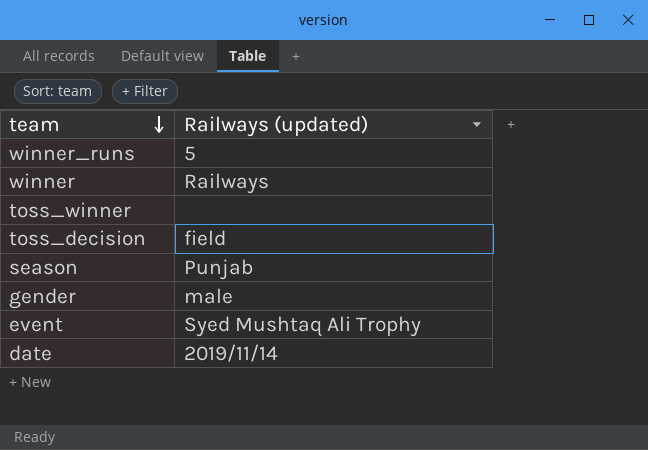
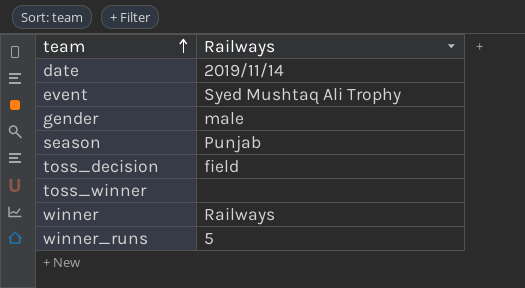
row order: team descending -> team ascending
column name: Railways (updated) -> Railways

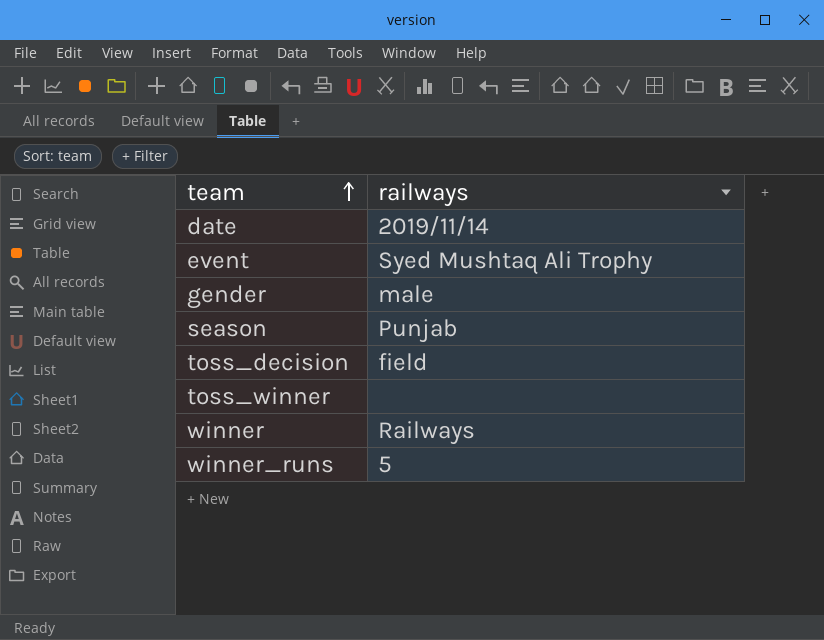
column name: Railways -> railways

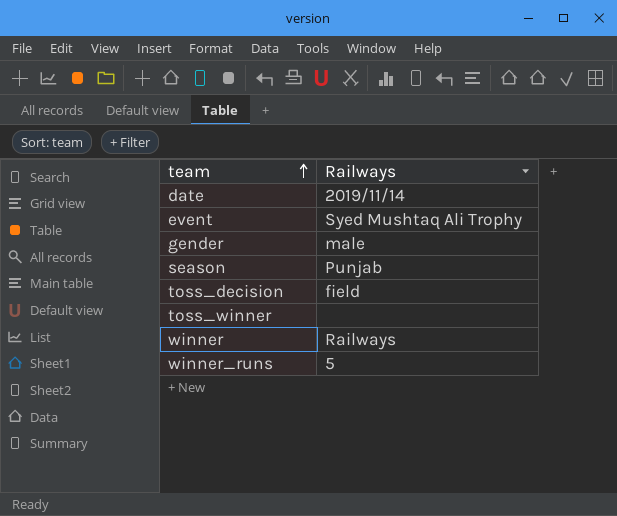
column name: railways -> Railways

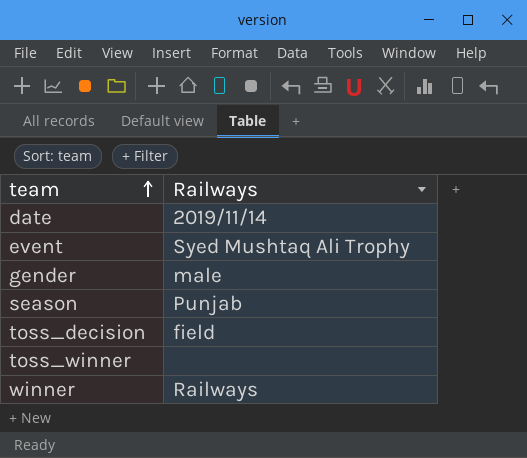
row winner_runs: 5 -> none

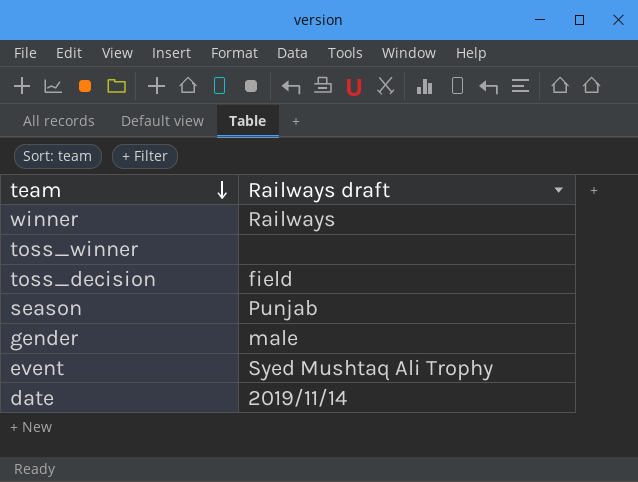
row order: team ascending -> team descending
column name: Railways -> Railways draft

